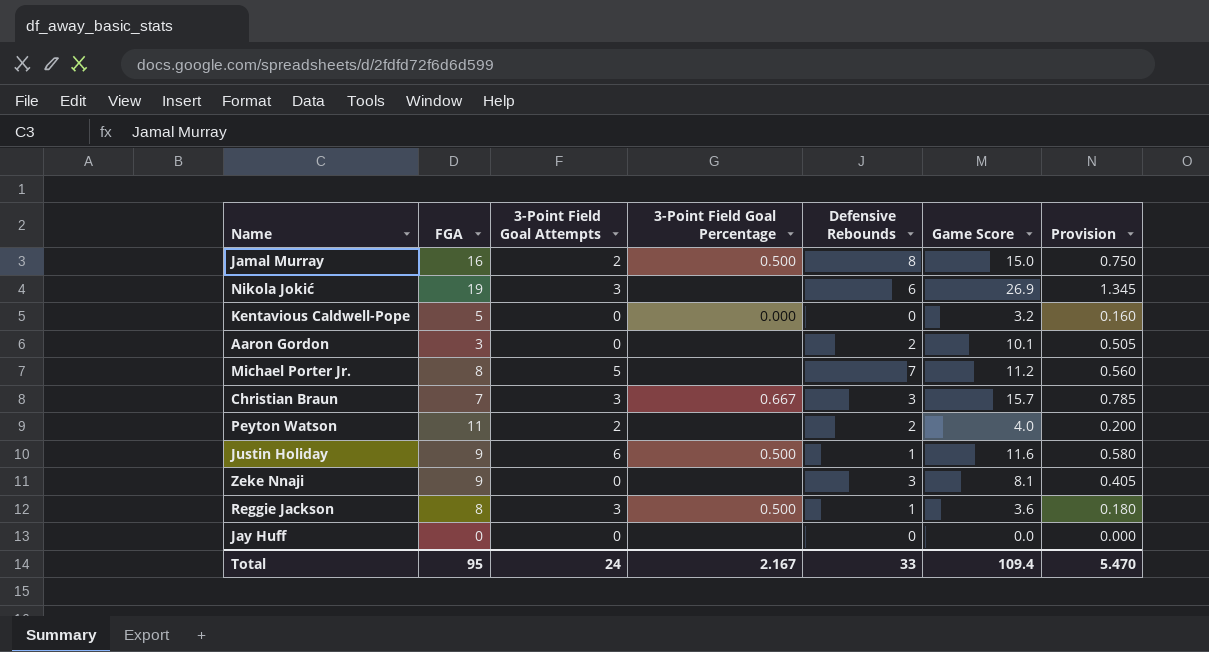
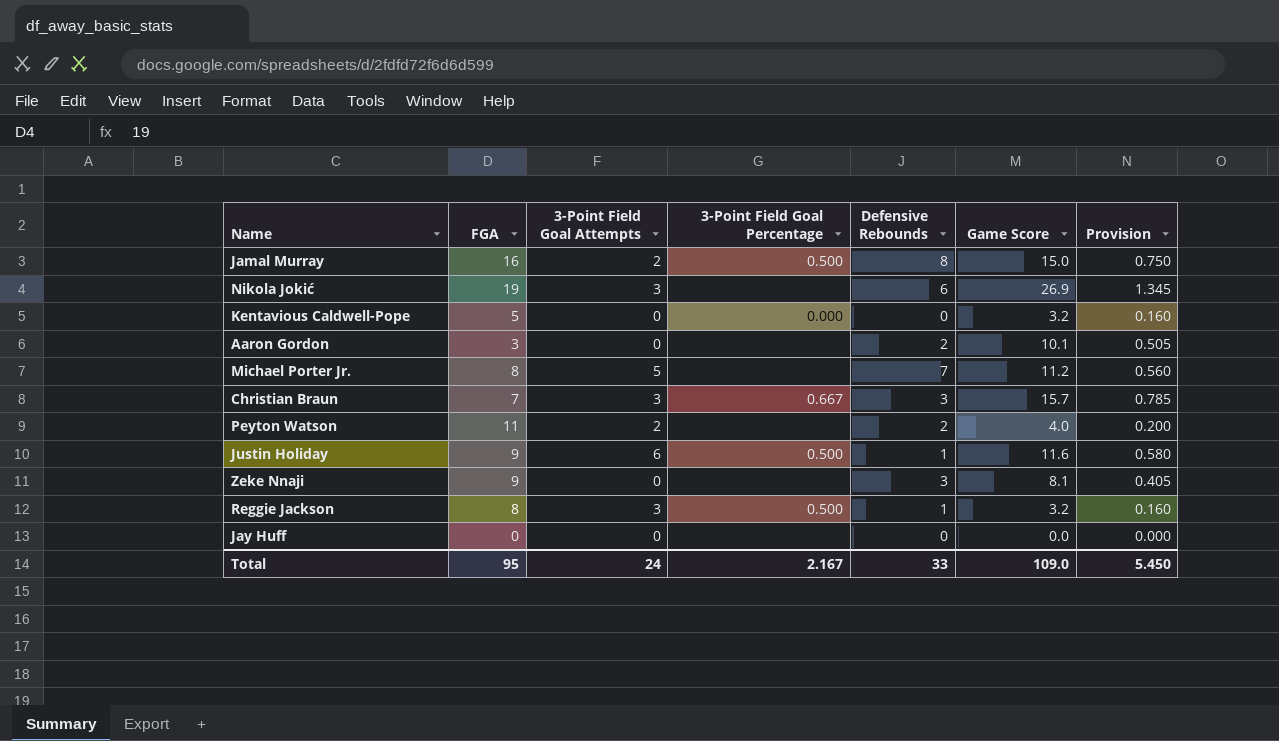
Reggie Jackson | Game Score: 3.6 -> 3.2
Reggie Jackson | Provision: 0.180 -> 0.160
Total | Game Score: 109.4 -> 109.0
Total | Provision: 5.470 -> 5.450

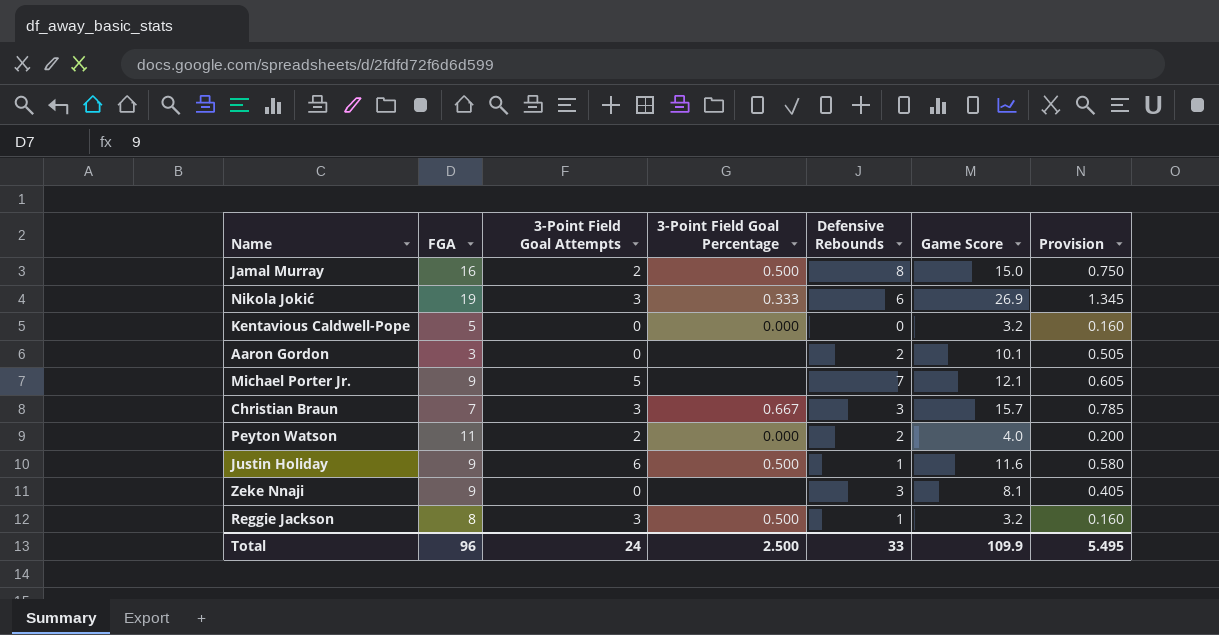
row Jay Huff: 0 | 0 | none | 0 | 0.0 | 0.000 -> none
Nikola Jokić | 3-Point Field Goal Percentage: none -> 0.333
Michael Porter Jr. | FGA: 8 -> 9
Michael Porter Jr. | Game Score: 11.2 -> 12.1
Michael Porter Jr. | Provision: 0.560 -> 0.605
Peyton Watson | 3-Point Field Goal Percentage: none -> 0.000
Total | FGA: 95 -> 96
Total | 3-Point Field Goal Percentage: 2.167 -> 2.500
Total | Game Score: 109.0 -> 109.9
Total | Provision: 5.450 -> 5.495

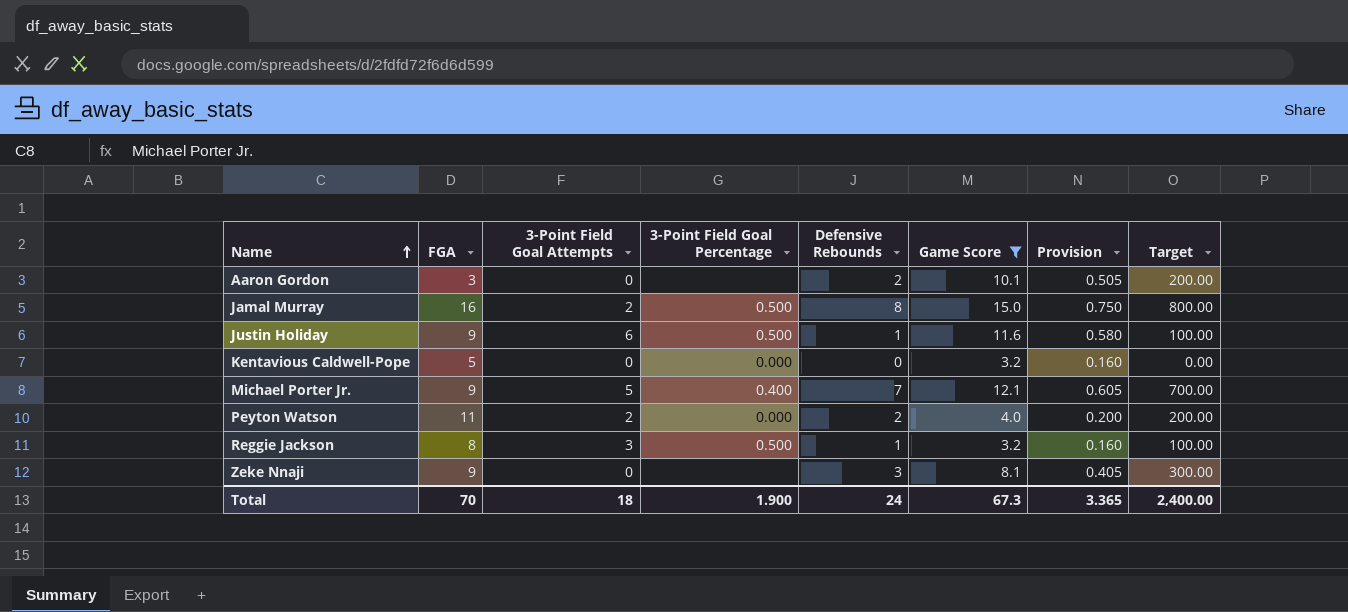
filter: none -> Game Score <= 15.0
row order: none -> Name ascending
column Target | formula: none -> [Defensive Rebounds] * 100
Michael Porter Jr. | 3-Point Field Goal Percentage: none -> 0.400
Total | FGA: 96 -> 70
Total | 3-Point Field Goal Attempts: 24 -> 18
Total | 3-Point Field Goal Percentage: 2.500 -> 1.900
Total | Defensive Rebounds: 33 -> 24
Total | Game Score: 109.9 -> 67.3
Total | Provision: 5.495 -> 3.365

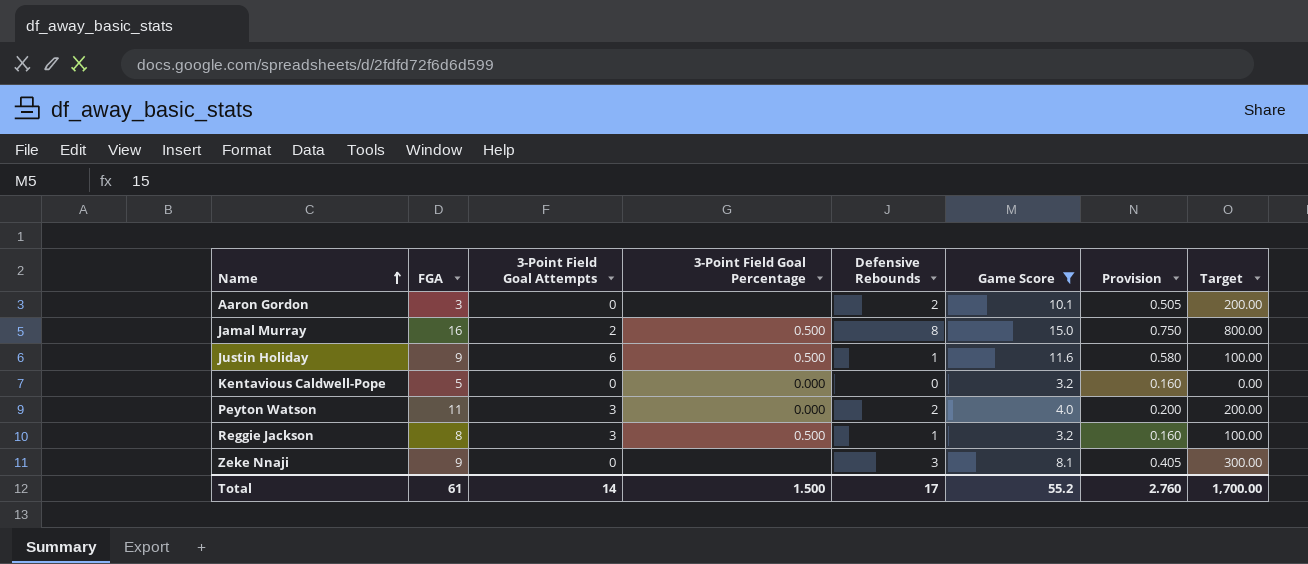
row Michael Porter Jr.: 9 | 5 | 0.400 | 7 | 12.1 | 0.605 | 700.00 -> none
Peyton Watson | 3-Point Field Goal Attempts: 2 -> 3
Total | FGA: 70 -> 61
Total | 3-Point Field Goal Attempts: 18 -> 14
Total | 3-Point Field Goal Percentage: 1.900 -> 1.500
Total | Defensive Rebounds: 24 -> 17
Total | Game Score: 67.3 -> 55.2
Total | Provision: 3.365 -> 2.760
Total | Target: 2,400.00 -> 1,700.00

